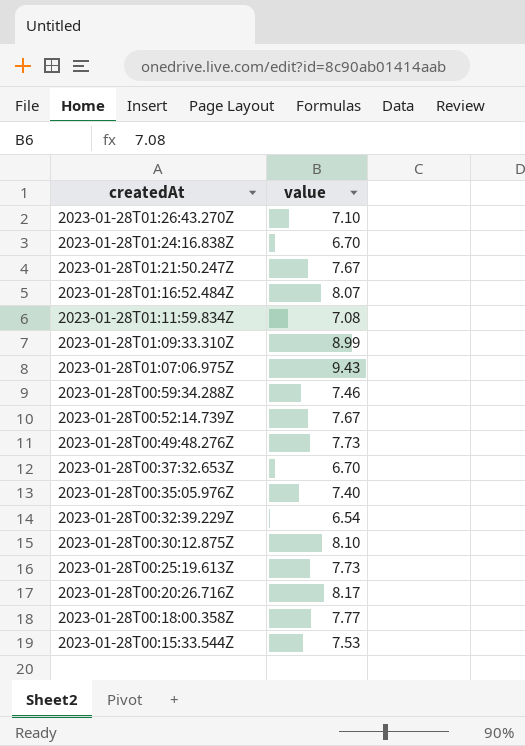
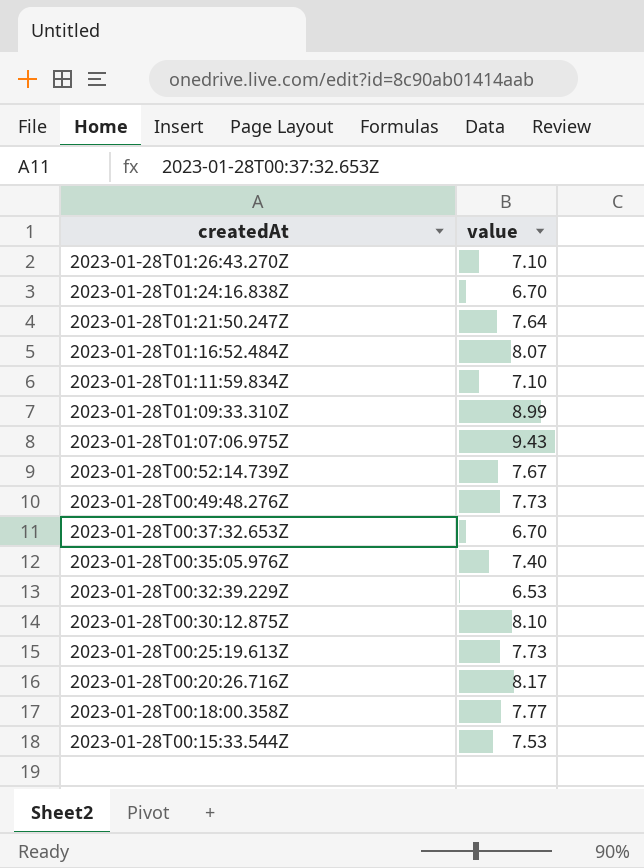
row 2023-01-28T00:59:34.288Z: 7.46 -> none
2023-01-28T01:21:50.247Z | value: 7.67 -> 7.64
2023-01-28T01:11:59.834Z | value: 7.08 -> 7.10
2023-01-28T00:32:39.229Z | value: 6.54 -> 6.53

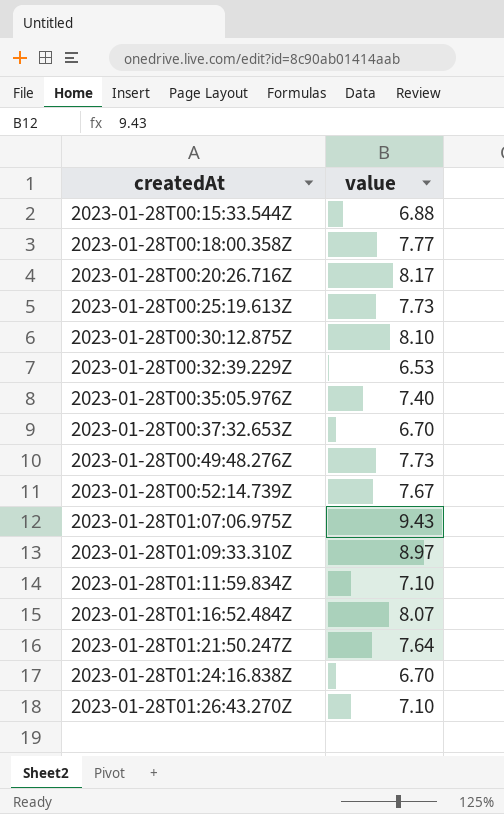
row order: createdAt descending -> createdAt ascending
2023-01-28T00:15:33.544Z | value: 7.53 -> 6.88
2023-01-28T01:09:33.310Z | value: 8.99 -> 8.97

